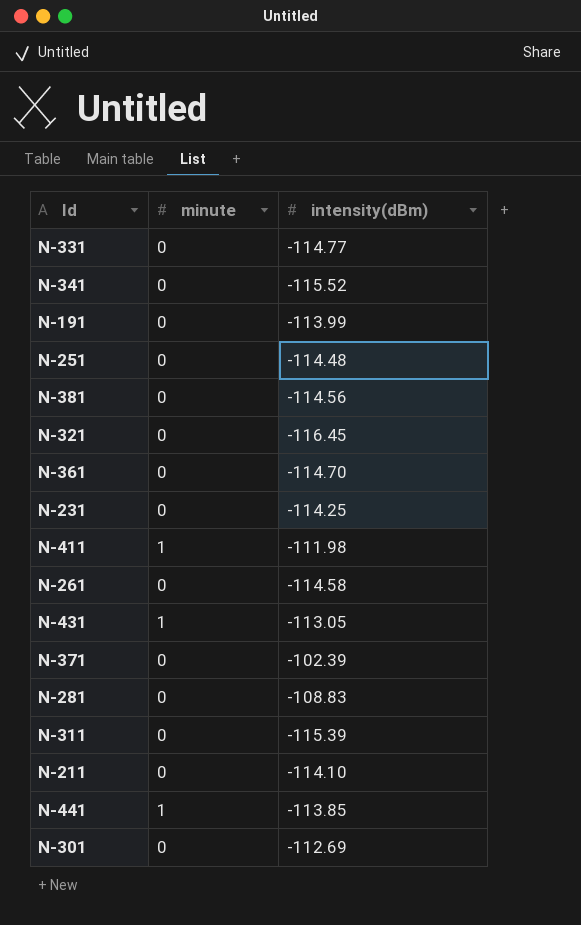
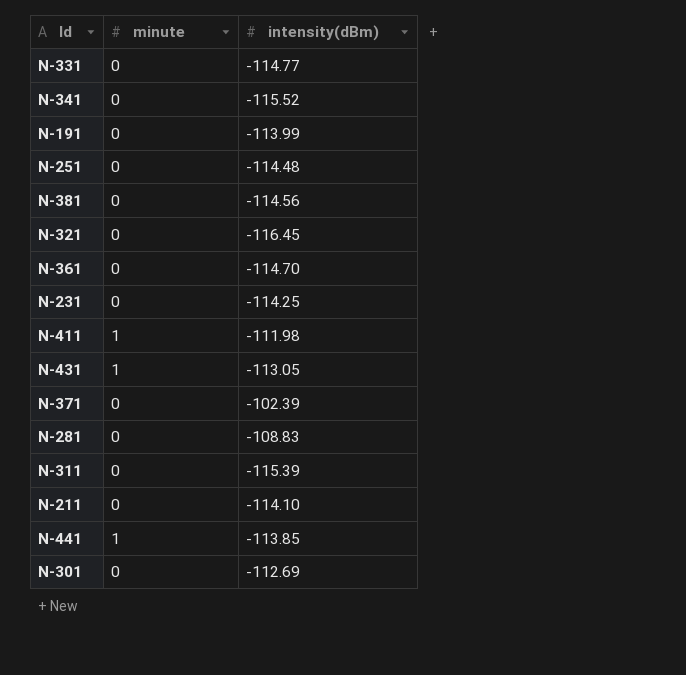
row N-261: 0 | -114.58 -> none

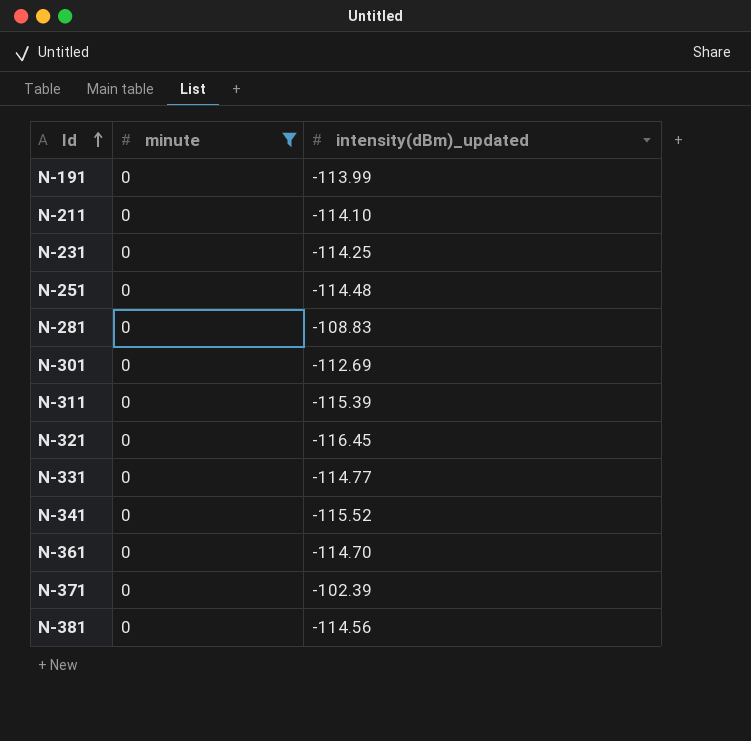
filter: none -> minute = 0
row order: none -> Id ascending
column name: intensity(dBm) -> intensity(dBm)_updated

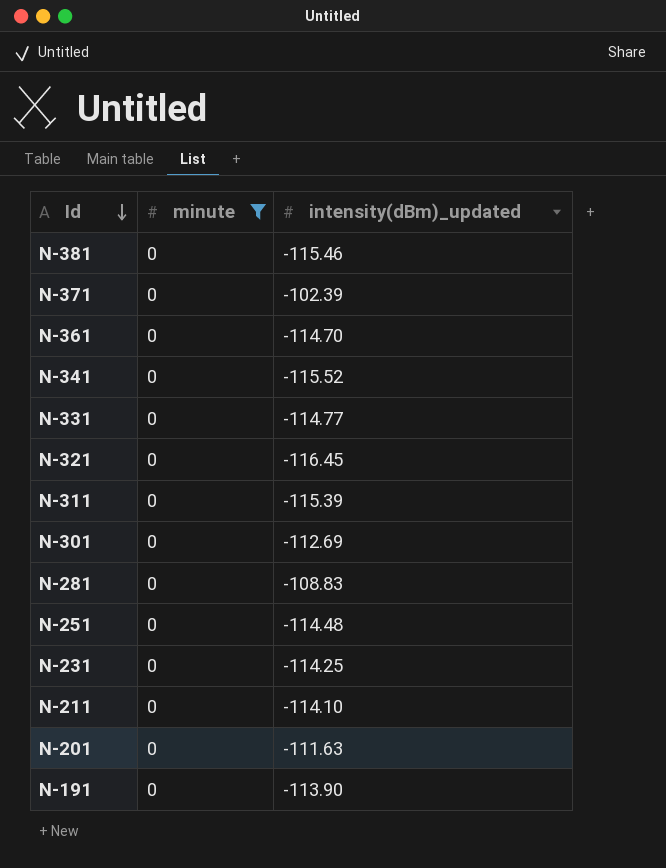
row order: Id ascending -> Id descending
N-381 | intensity(dBm)_updated: -114.56 -> -115.46
row N-201: none -> 0 | -111.63
N-191 | intensity(dBm)_updated: -113.99 -> -113.90

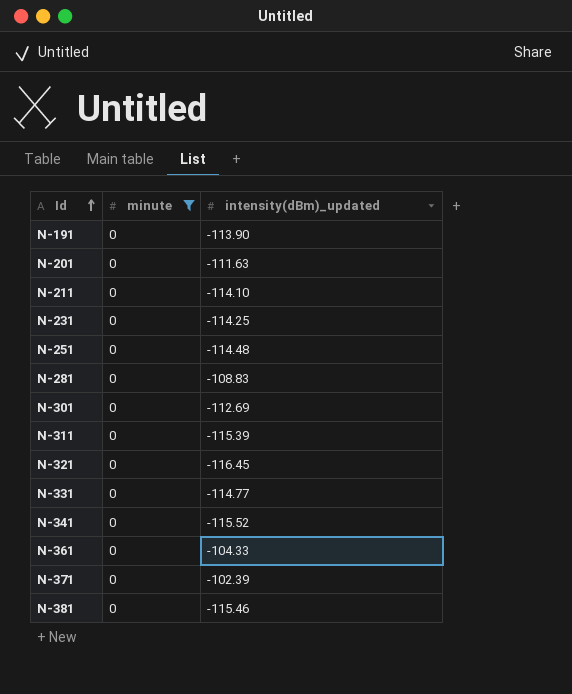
row order: Id descending -> Id ascending
N-361 | intensity(dBm)_updated: -114.70 -> -104.33

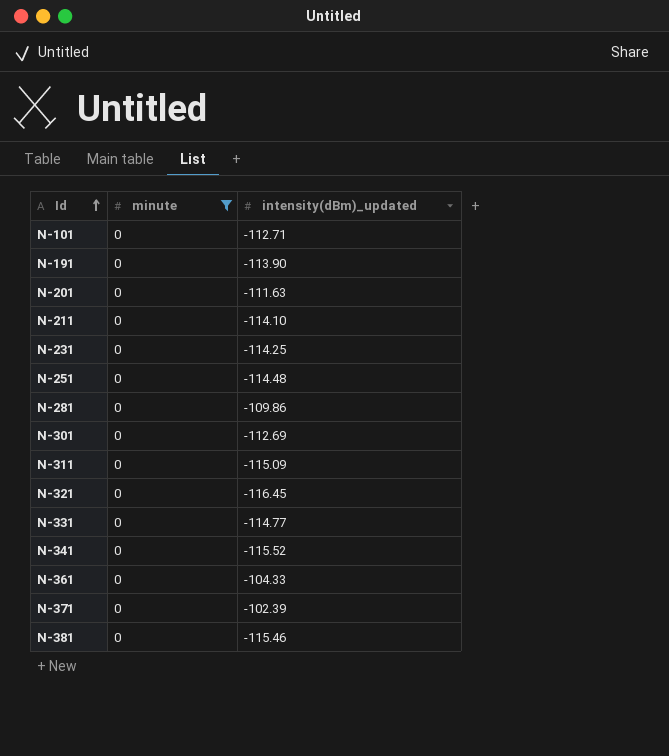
row N-101: none -> 0 | -112.71
N-281 | intensity(dBm)_updated: -108.83 -> -109.86
N-311 | intensity(dBm)_updated: -115.39 -> -115.09

